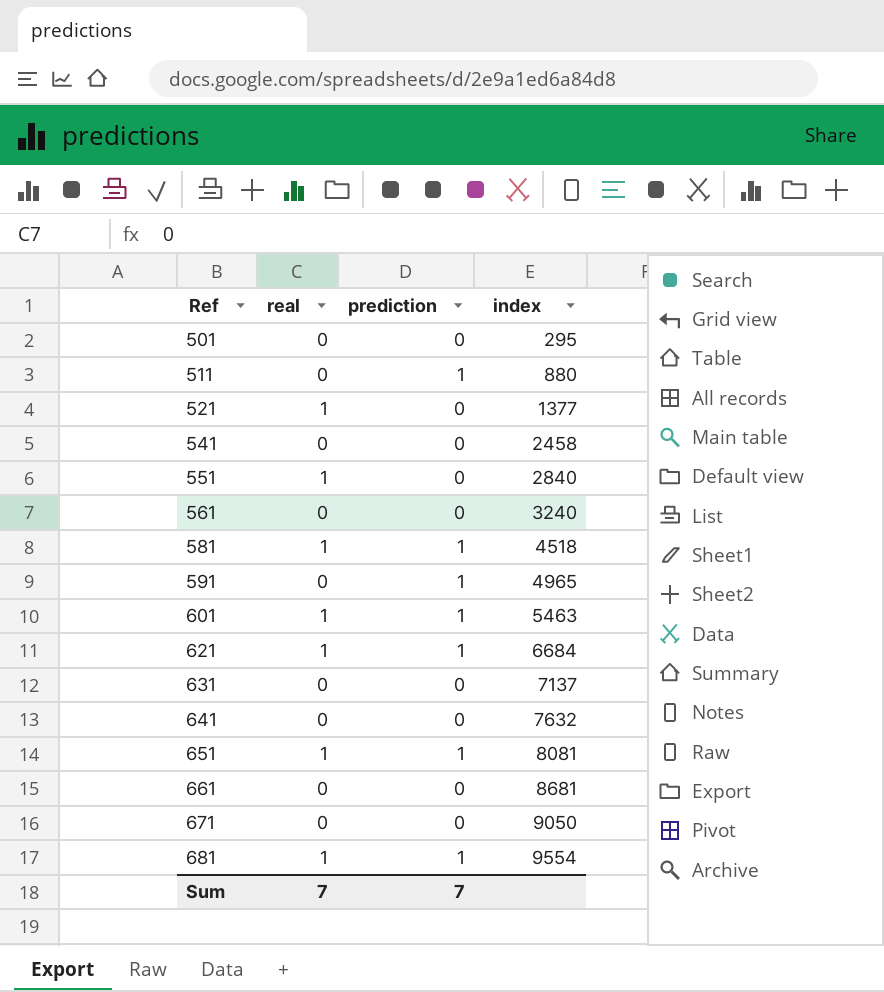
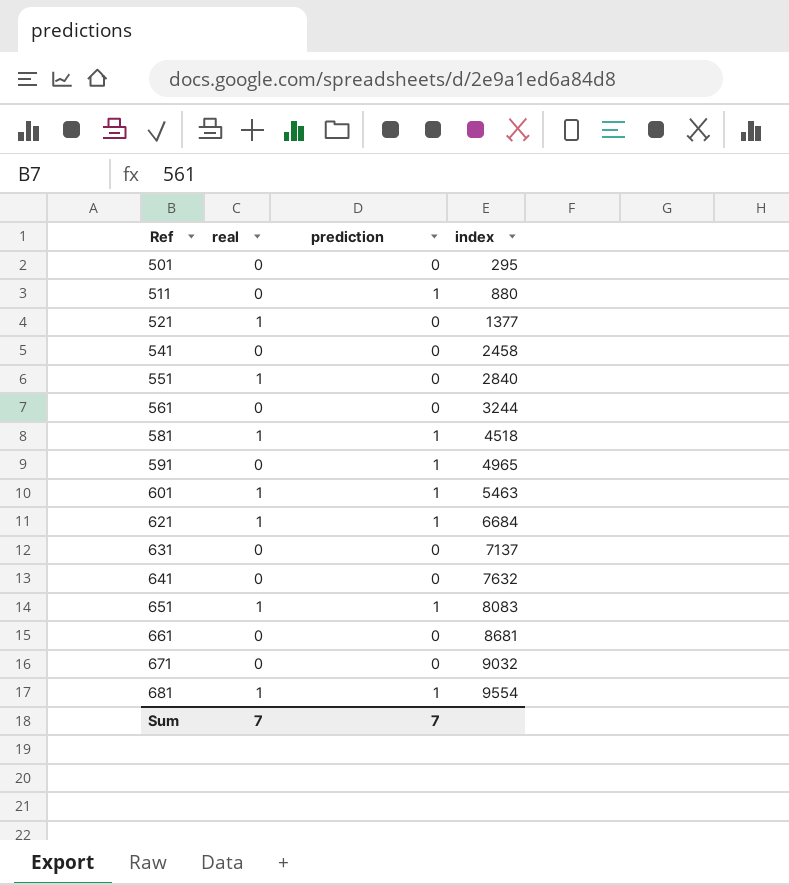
561 | index: 3240 -> 3244
651 | index: 8081 -> 8083
671 | index: 9050 -> 9032

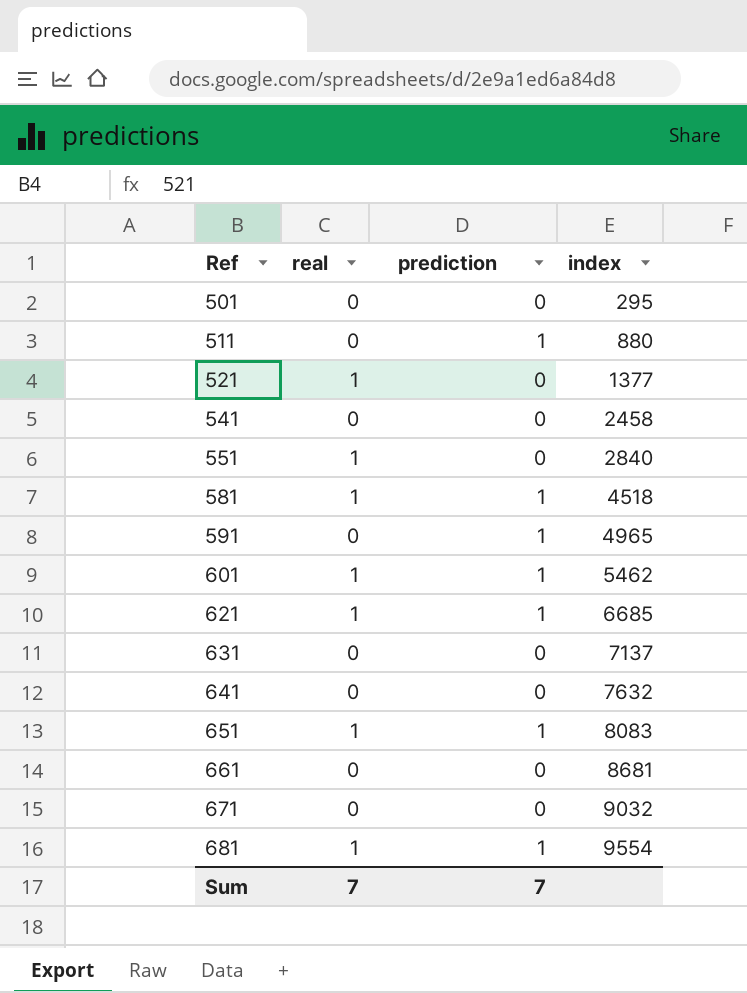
row 561: 0 | 0 | 3244 -> none
601 | index: 5463 -> 5462
621 | index: 6684 -> 6685

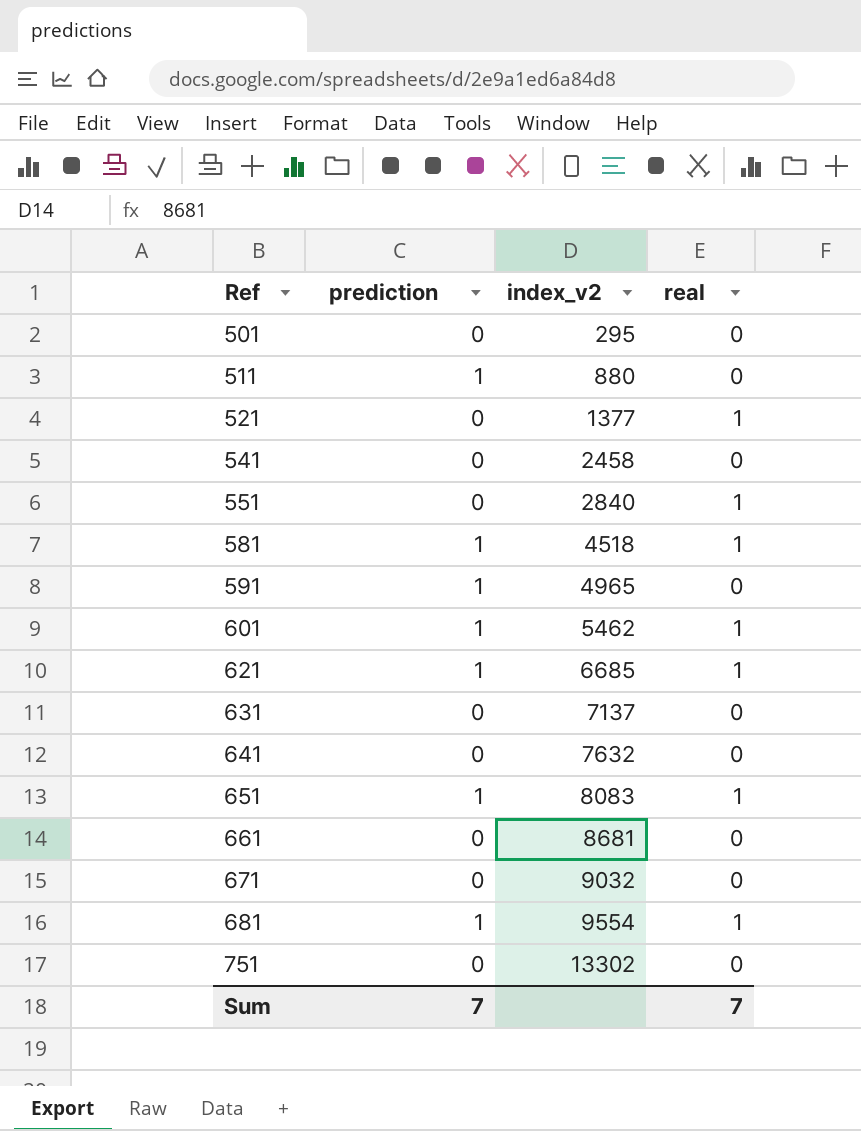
column name: index -> index_v2
column real | position: 2 -> 4
row 751: none -> 0 | 13302 | 0

